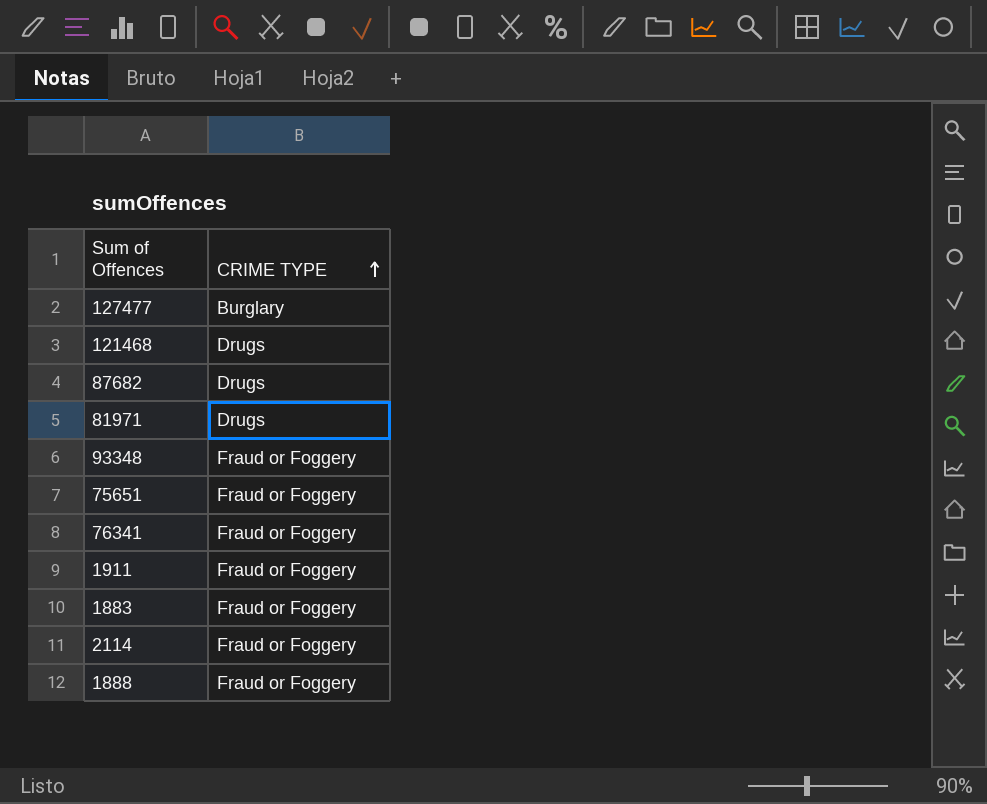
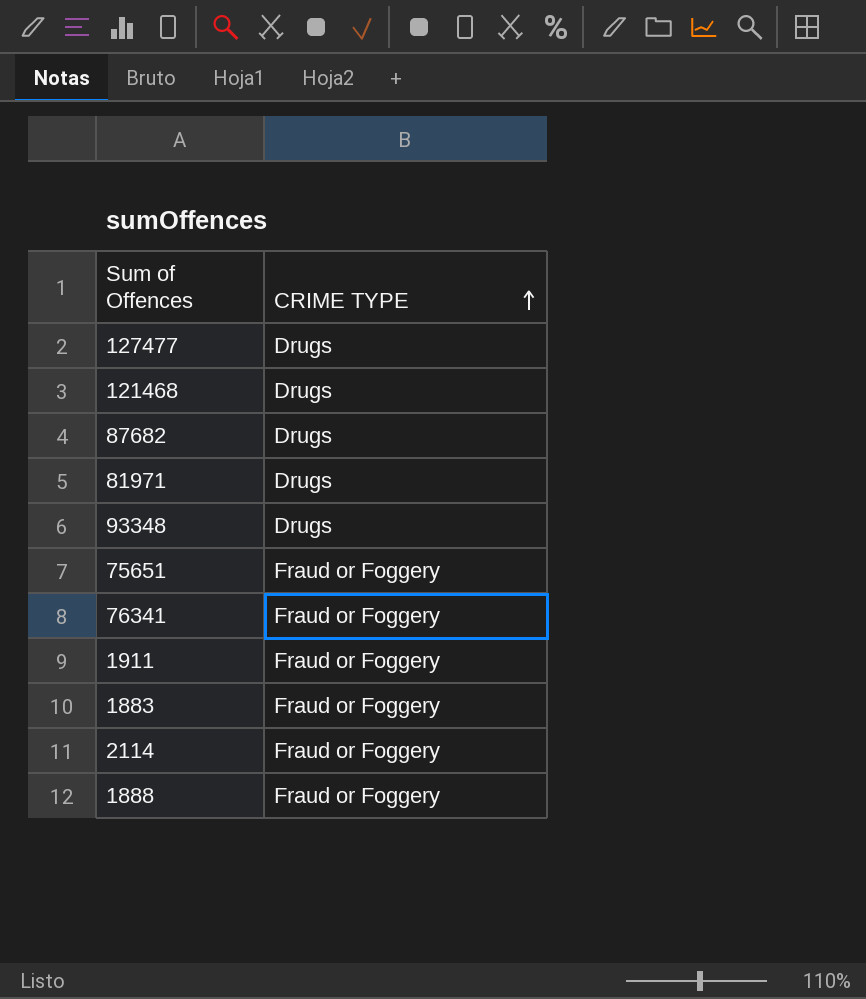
127477 | CRIME TYPE: Burglary -> Drugs
93348 | CRIME TYPE: Fraud or Foggery -> Drugs

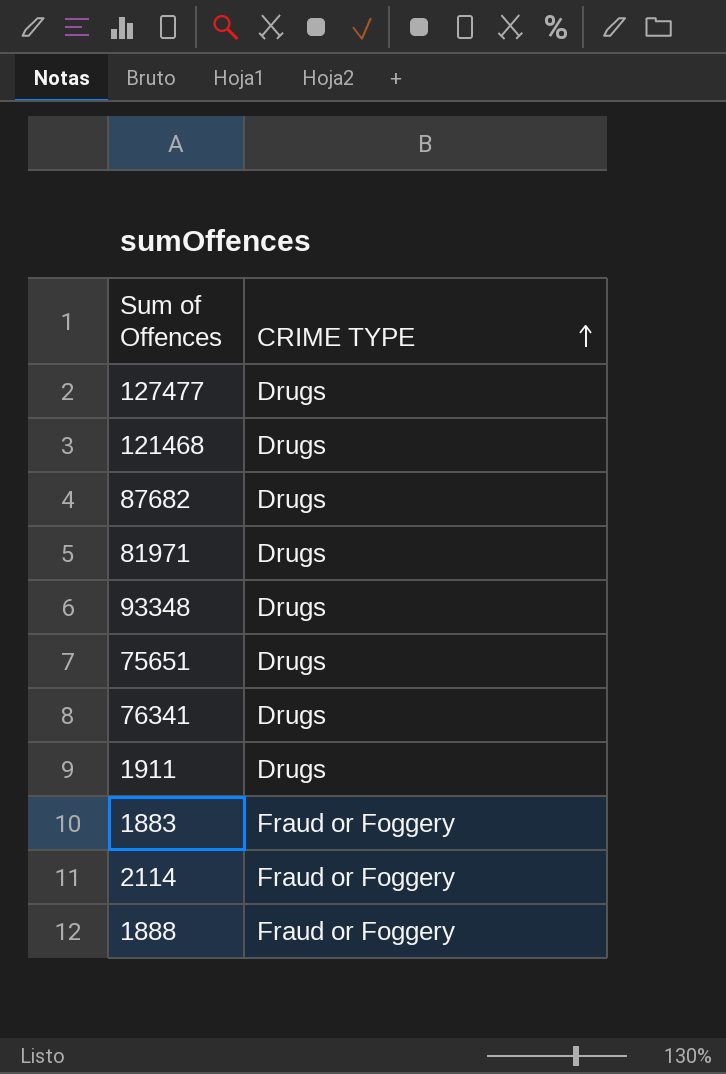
75651 | CRIME TYPE: Fraud or Foggery -> Drugs
76341 | CRIME TYPE: Fraud or Foggery -> Drugs
1911 | CRIME TYPE: Fraud or Foggery -> Drugs

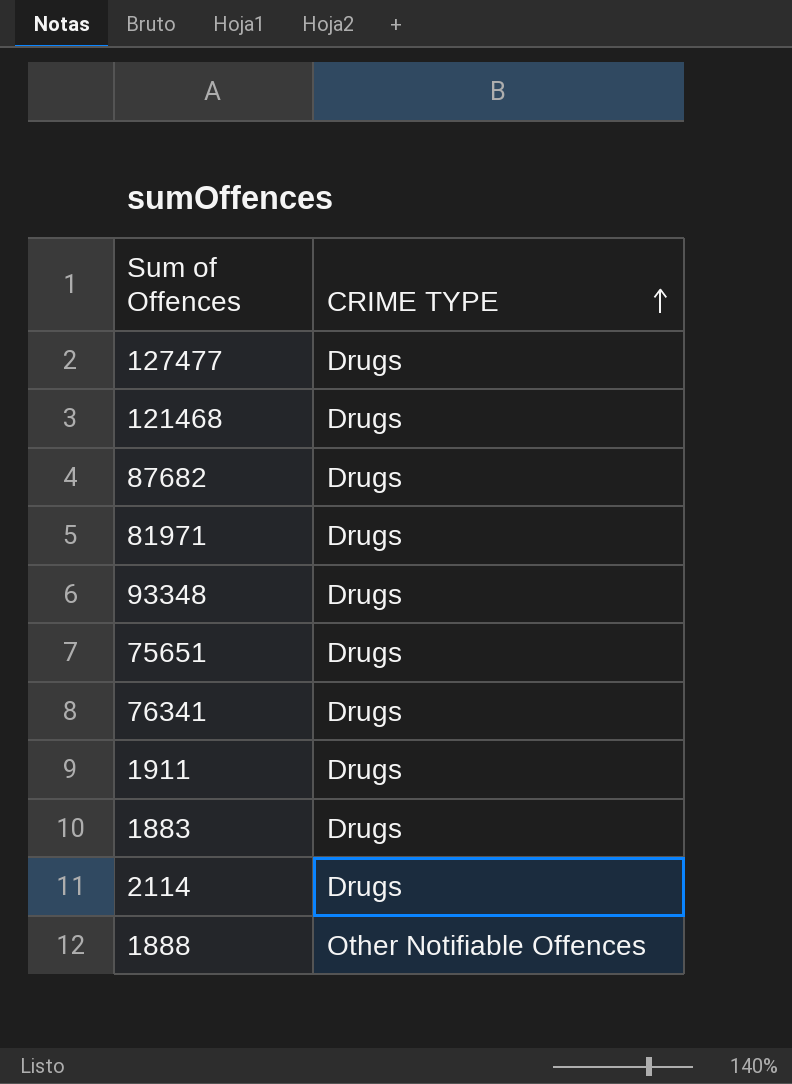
1883 | CRIME TYPE: Fraud or Foggery -> Drugs
2114 | CRIME TYPE: Fraud or Foggery -> Drugs
1888 | CRIME TYPE: Fraud or Foggery -> Other Notifiable Offences

